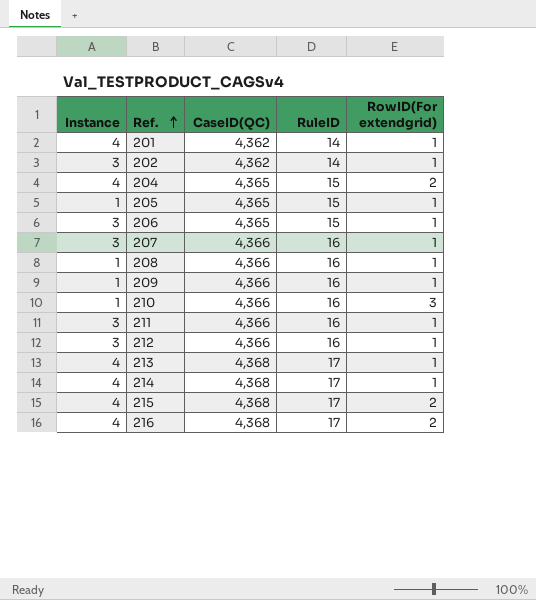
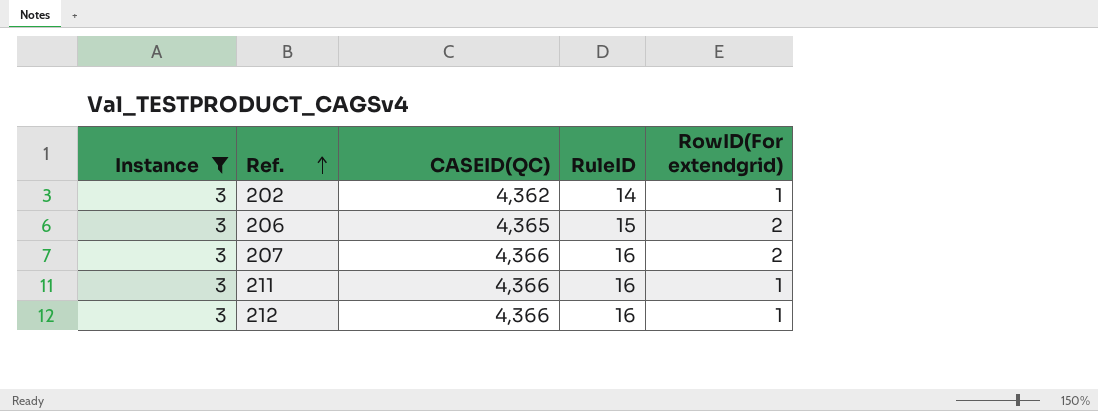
filter: none -> Instance = 3
column name: CaseID(QC) -> CASEID(QC)
206 | RowID(For extendgrid): 1 -> 2
207 | RowID(For extendgrid): 1 -> 2

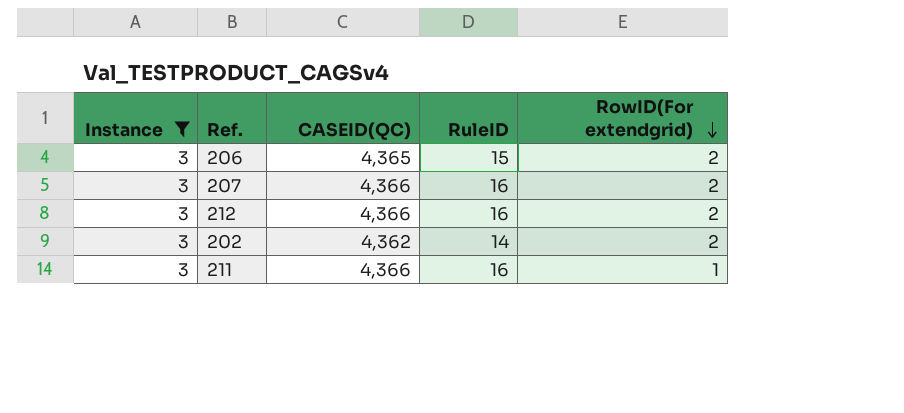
row order: Ref. ascending -> RowID(For extendgrid) descending
212 | RowID(For extendgrid): 1 -> 2
202 | RowID(For extendgrid): 1 -> 2

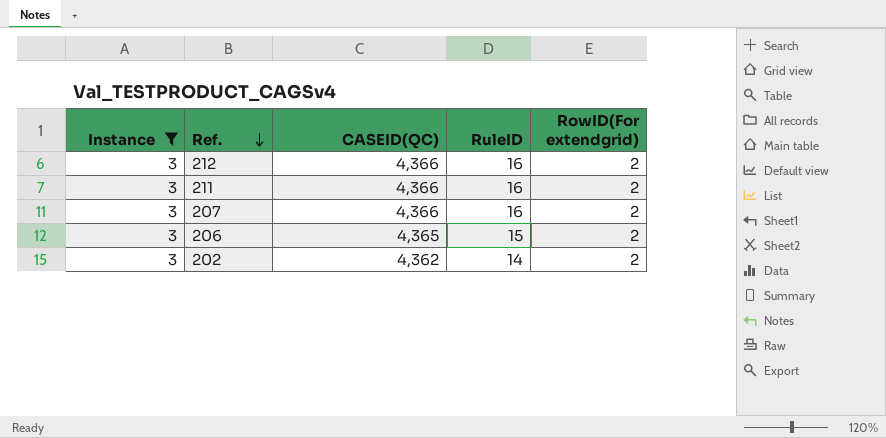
row order: RowID(For extendgrid) descending -> Ref. descending
211 | RowID(For extendgrid): 1 -> 2

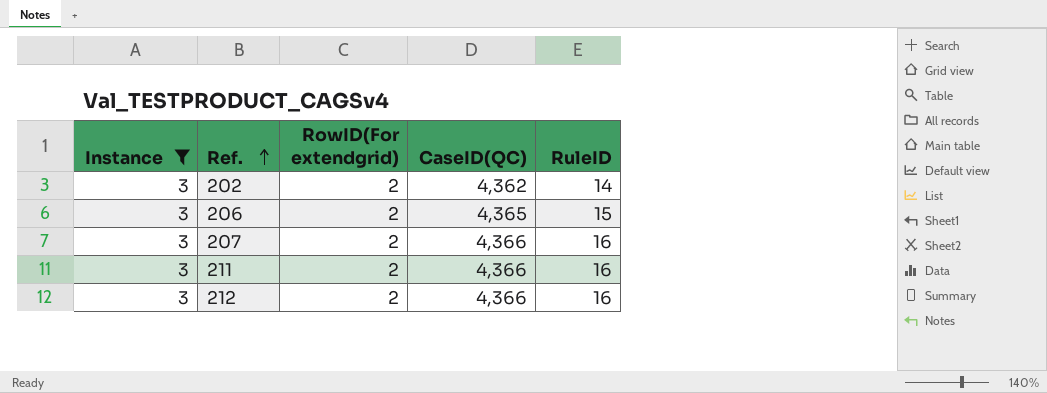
row order: Ref. descending -> Ref. ascending
column RowID(For extendgrid) | position: 5 -> 3
column name: CASEID(QC) -> CaseID(QC)

